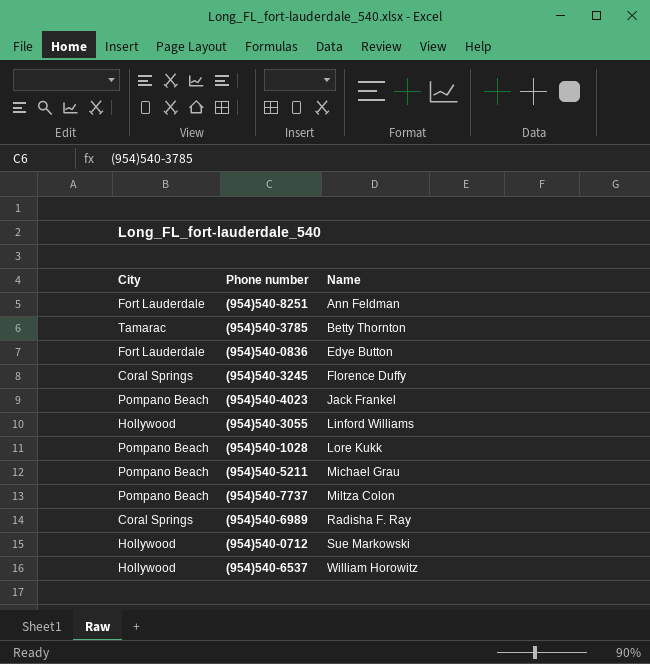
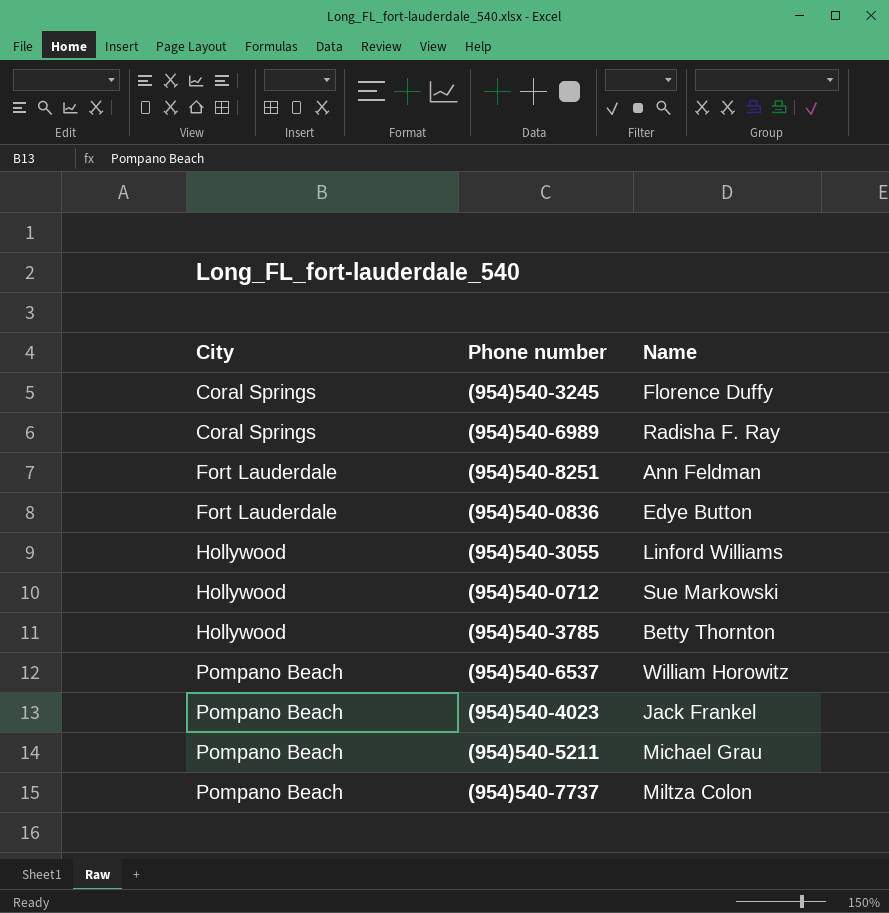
row order: Name ascending -> City ascending
row (954)540-1028: Pompano Beach | Lore Kukk -> none
(954)540-3785 | City: Tamarac -> Hollywood
(954)540-6537 | City: Hollywood -> Pompano Beach

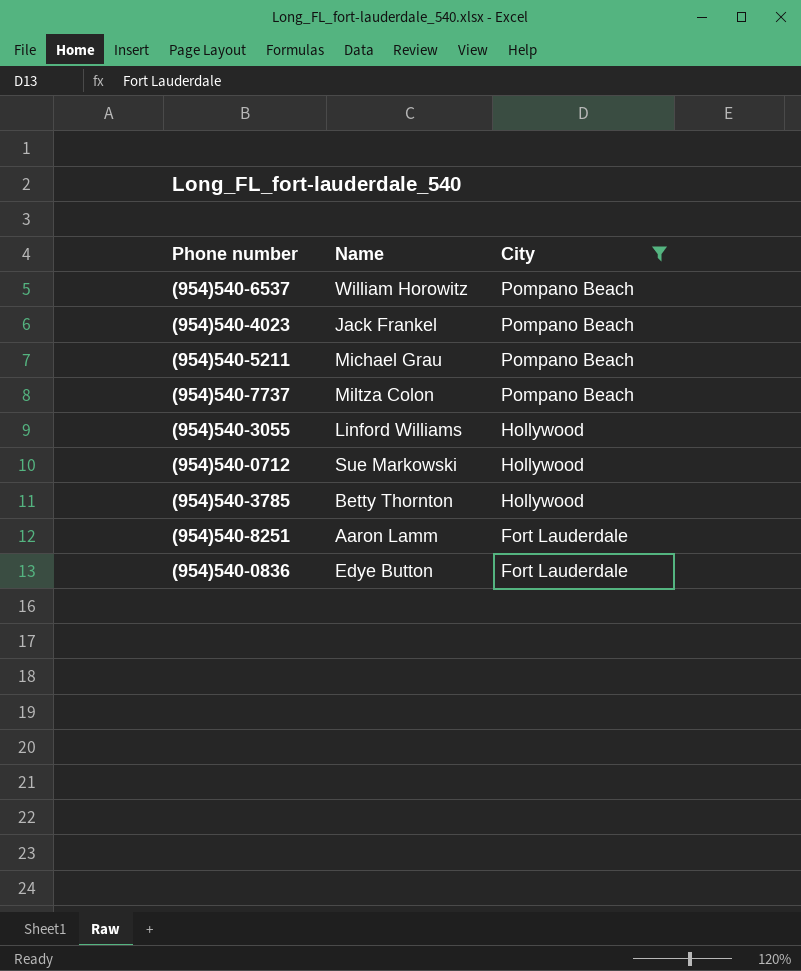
filter: none -> City != Coral Springs
row order: City ascending -> City descending
column City | position: 1 -> 3
(954)540-8251 | Name: Ann Feldman -> Aaron Lamm

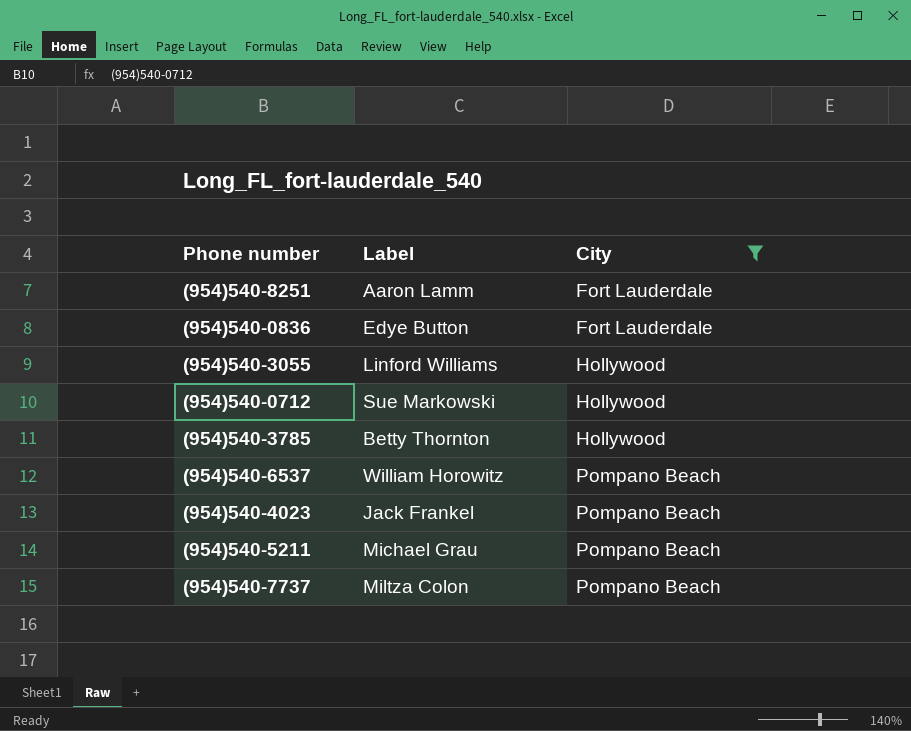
row order: City descending -> City ascending
column name: Name -> Label

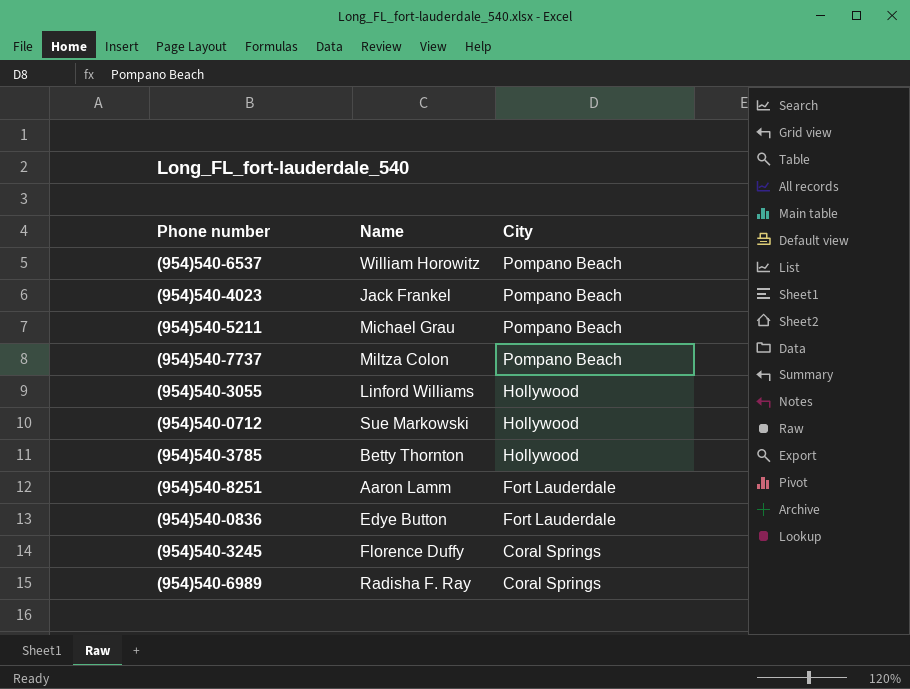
filter: City != Coral Springs -> none
row order: City ascending -> City descending
column name: Label -> Name

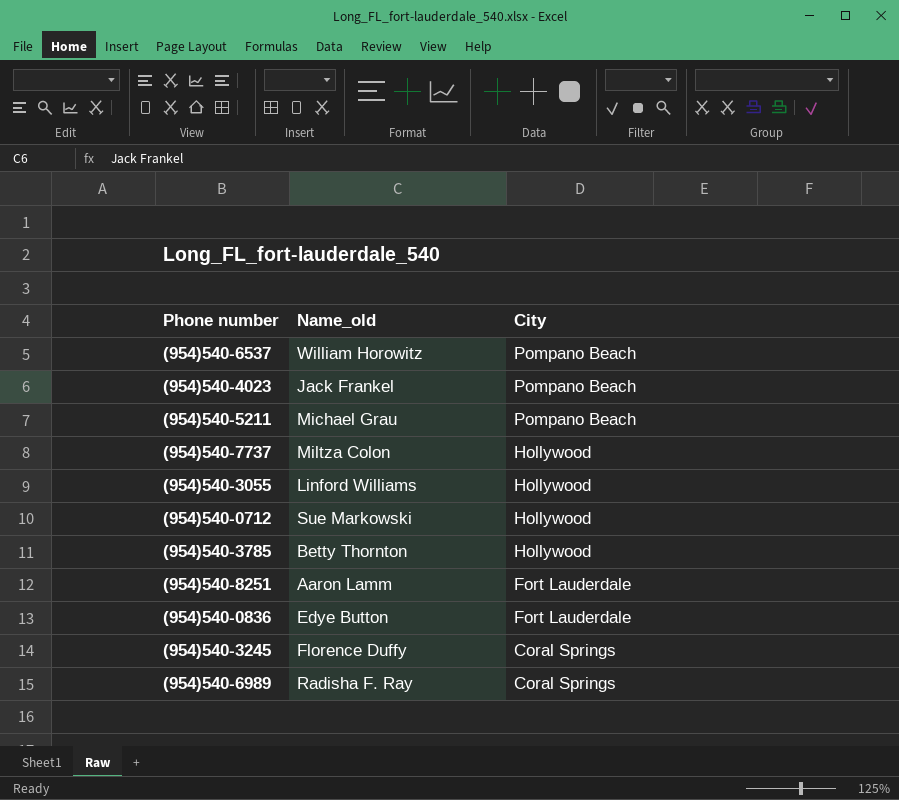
column name: Name -> Name_old
(954)540-7737 | City: Pompano Beach -> Hollywood

